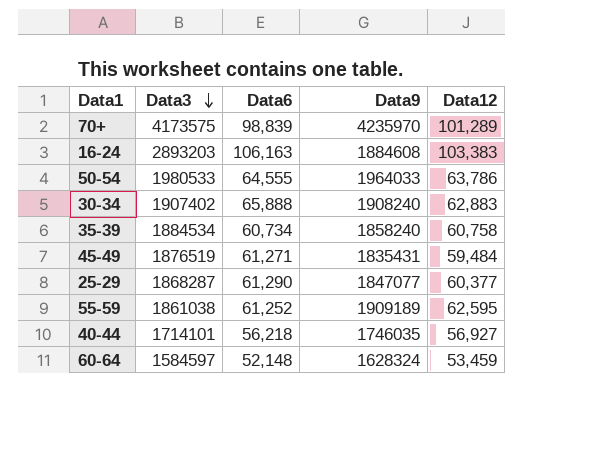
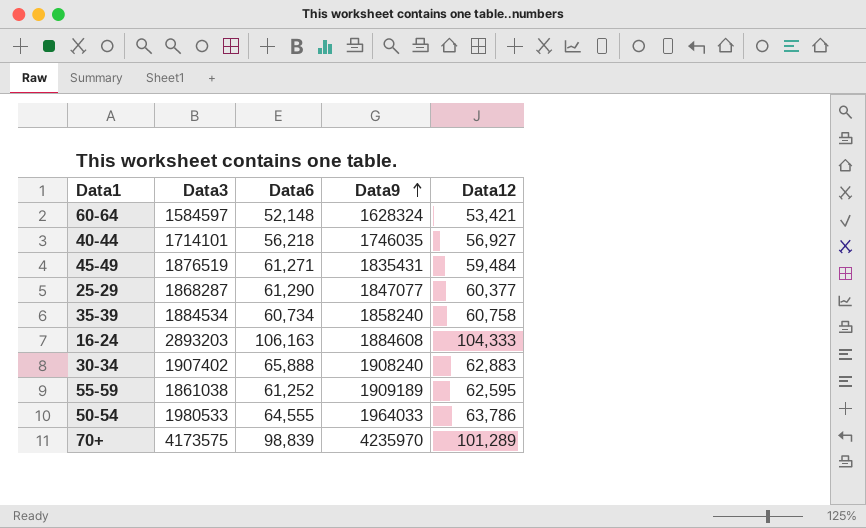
row order: Data3 descending -> Data9 ascending
60-64 | Data12: 53,459 -> 53,421
16-24 | Data12: 103,383 -> 104,333

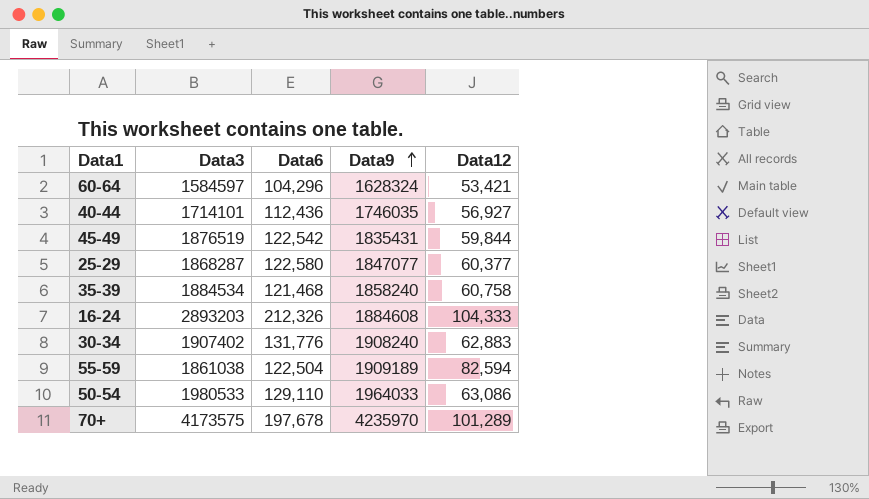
60-64 | Data6: 52,148 -> 104,296
40-44 | Data6: 56,218 -> 112,436
45-49 | Data6: 61,271 -> 122,542
45-49 | Data12: 59,484 -> 59,844
25-29 | Data6: 61,290 -> 122,580
35-39 | Data6: 60,734 -> 121,468
16-24 | Data6: 106,163 -> 212,326
30-34 | Data6: 65,888 -> 131,776
55-59 | Data6: 61,252 -> 122,504
55-59 | Data12: 62,595 -> 82,594
50-54 | Data6: 64,555 -> 129,110
50-54 | Data12: 63,786 -> 63,086
70+ | Data6: 98,839 -> 197,678

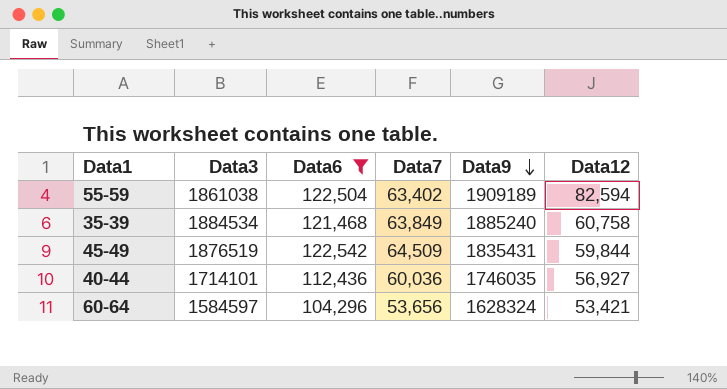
filter: none -> Data6 <= 122,542
row order: Data9 ascending -> Data9 descending
column Data7 | position: none -> 4
35-39 | Data9: 1858240 -> 1885240

